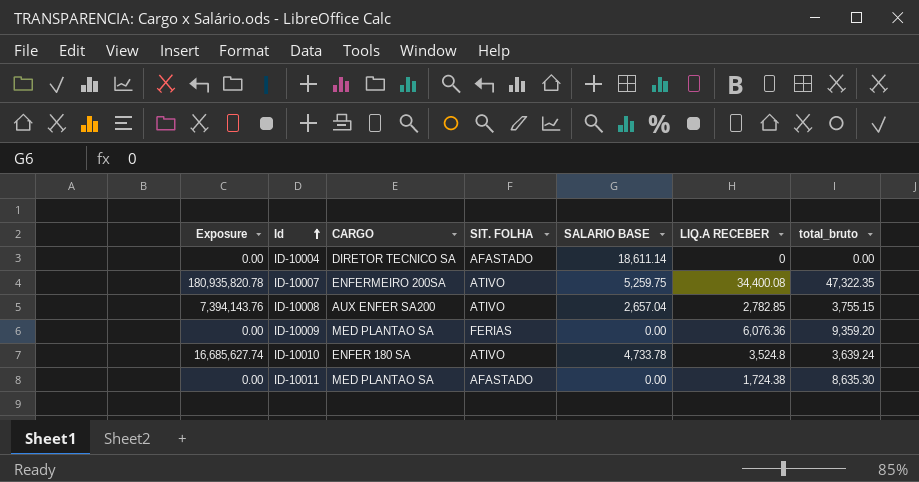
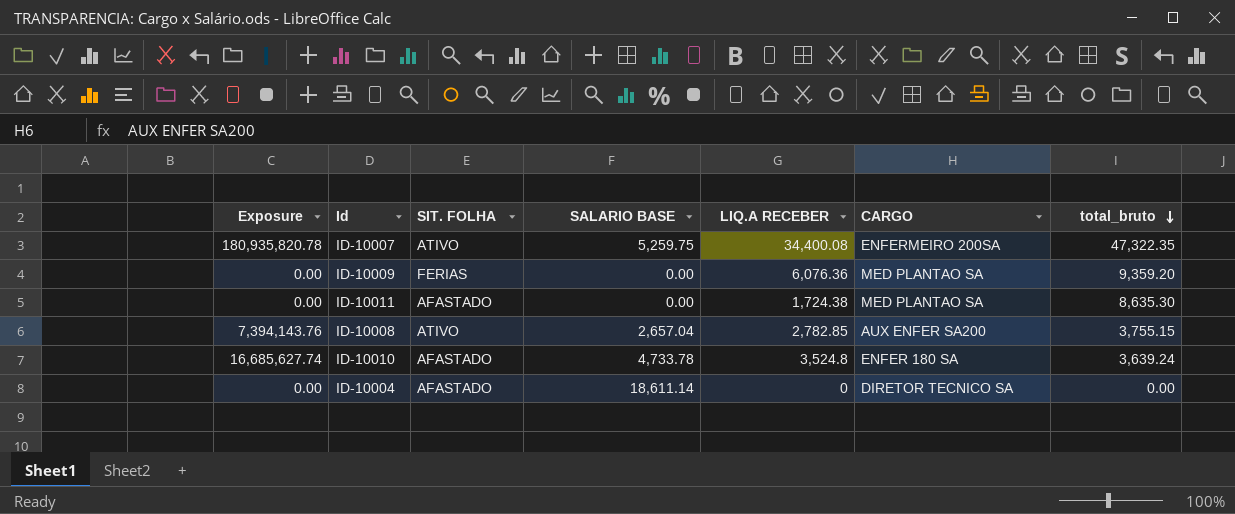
row order: Id ascending -> total_bruto descending
column CARGO | position: 3 -> 6
ID-10010 | SIT. FOLHA: ATIVO -> AFASTADO

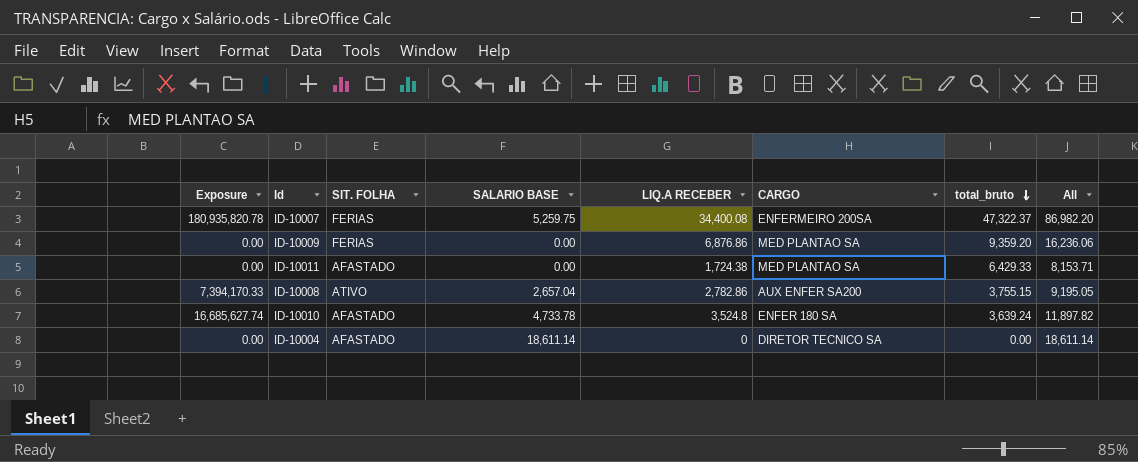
column All | formula: none -> [SALARIO BASE] + [LIQ.A RECEBER] + [total_bruto]
ID-10007 | SIT. FOLHA: ATIVO -> FERIAS
ID-10007 | total_bruto: 47,322.35 -> 47,322.37
ID-10009 | LIQ.A RECEBER: 6,076.36 -> 6,876.86
ID-10011 | total_bruto: 8,635.30 -> 6,429.33
ID-10008 | Exposure: 7,394,143.76 -> 7,394,170.33
ID-10008 | LIQ.A RECEBER: 2,782.85 -> 2,782.86

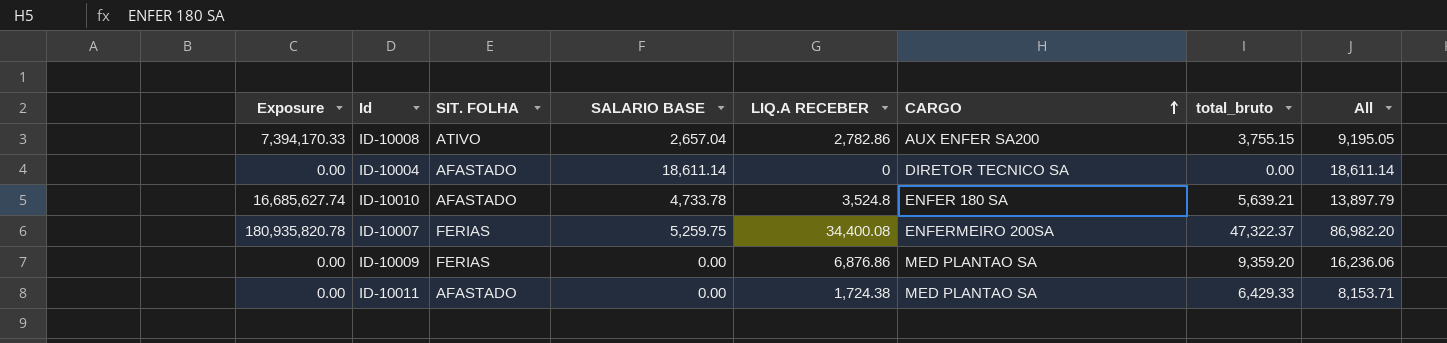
row order: total_bruto descending -> CARGO ascending
ID-10010 | total_bruto: 3,639.24 -> 5,639.21
ID-10010 | All: 11,897.82 -> 13,897.79

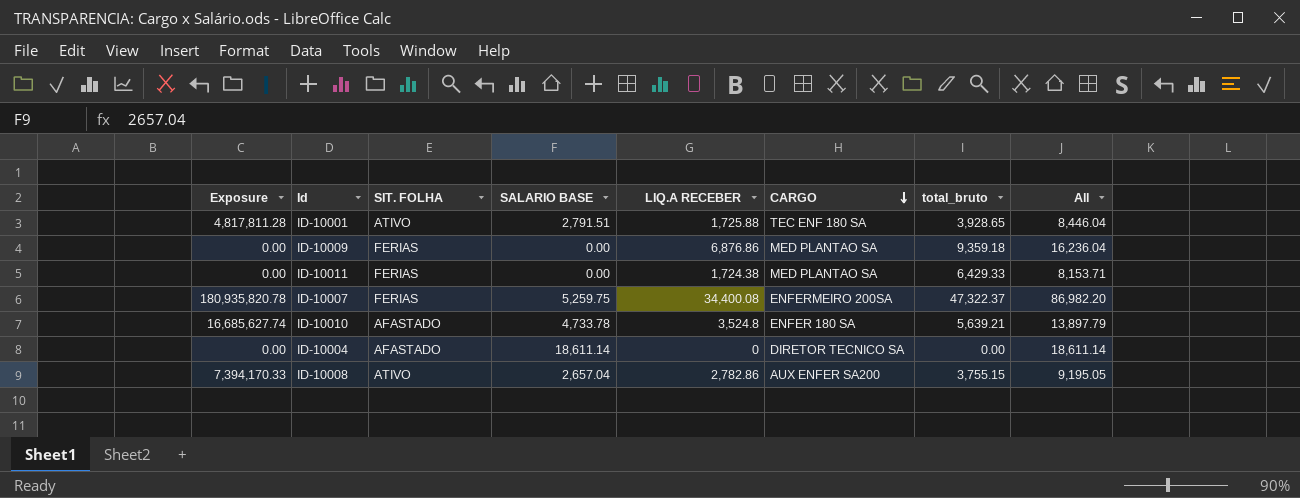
row order: CARGO ascending -> CARGO descending
row ID-10001: none -> 4,817,811.28 | ATIVO | 2,791.51 | 1,725.88 | TEC ENF 180 SA | 3,928.65 | 8,446.04
ID-10009 | total_bruto: 9,359.20 -> 9,359.18
ID-10009 | All: 16,236.06 -> 16,236.04
ID-10011 | SIT. FOLHA: AFASTADO -> FERIAS

